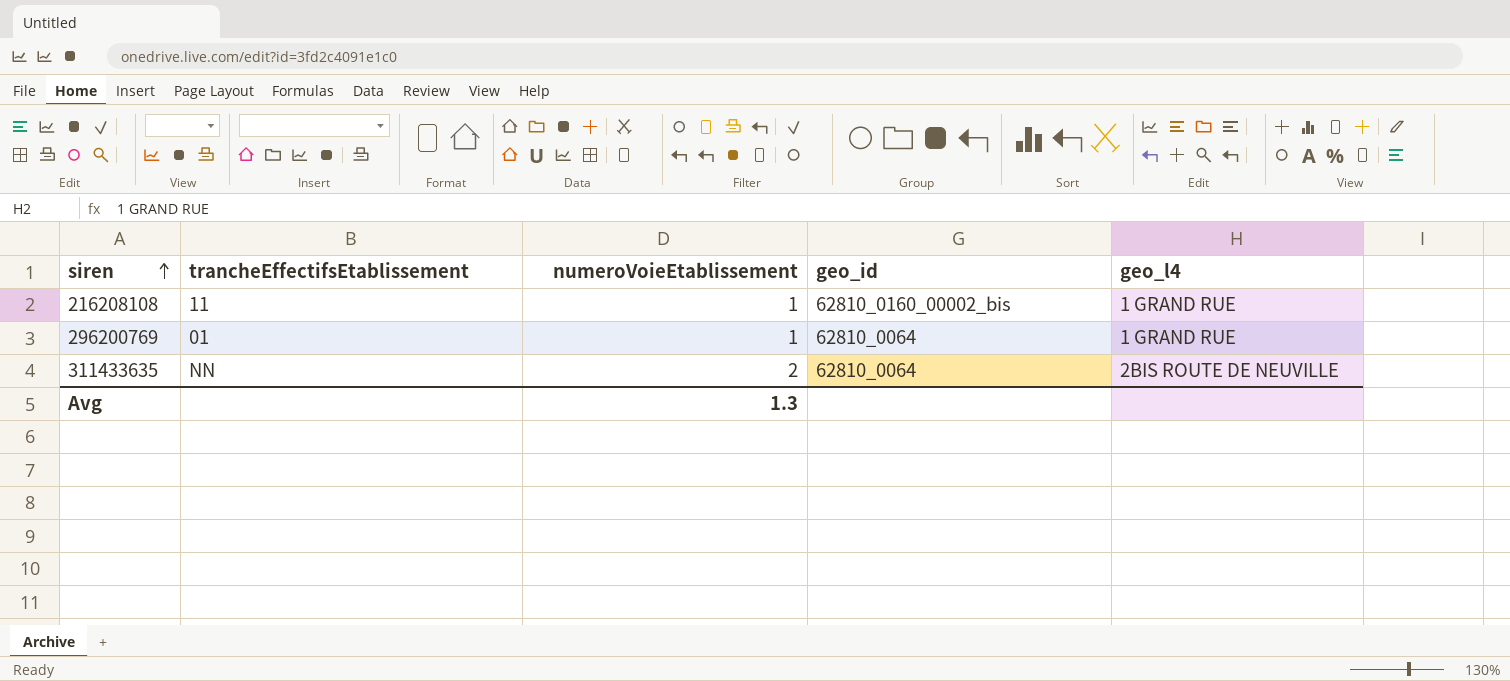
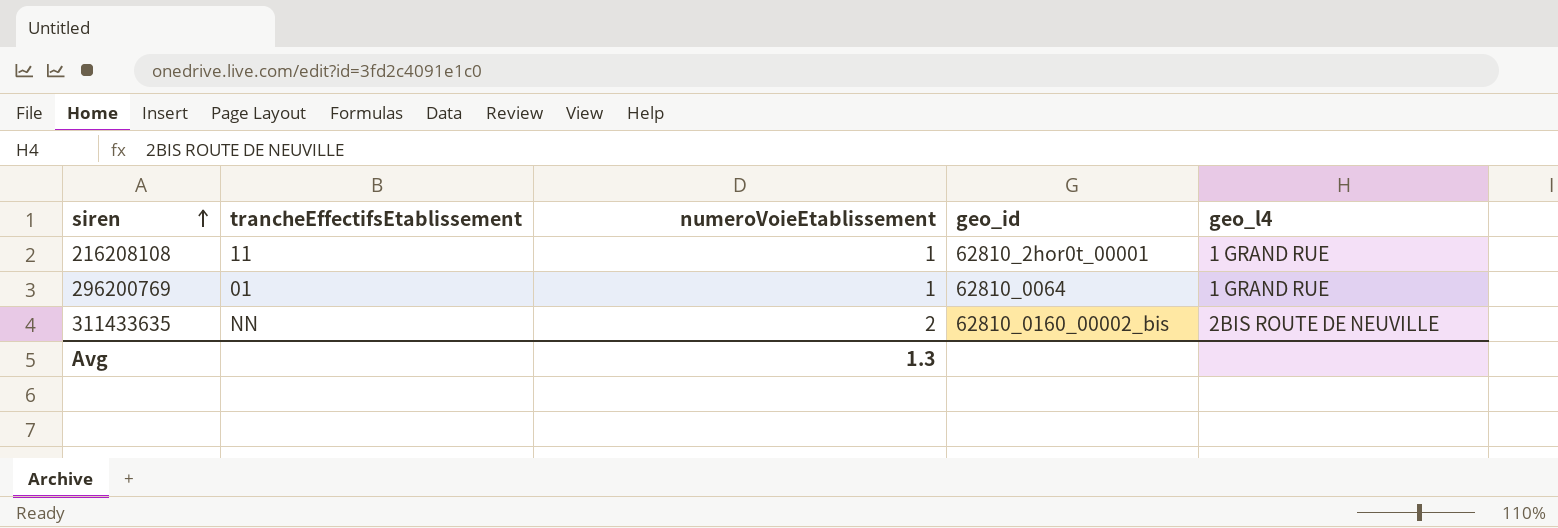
216208108 | geo_id: 62810_0160_00002_bis -> 62810_2hor0t_00001
311433635 | geo_id: 62810_0064 -> 62810_0160_00002_bis

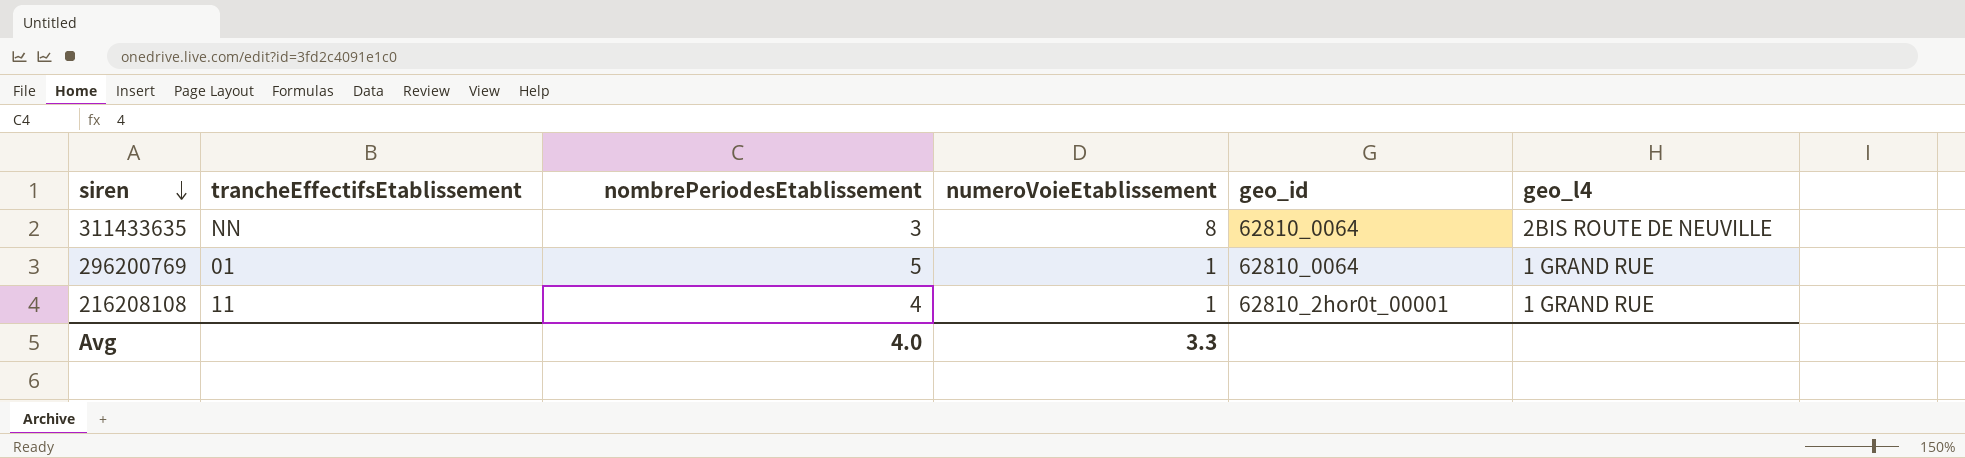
row order: siren ascending -> siren descending
column nombrePeriodesEtablissement | position: none -> 3
311433635 | numeroVoieEtablissement: 2 -> 8
311433635 | geo_id: 62810_0160_00002_bis -> 62810_0064
Avg | numeroVoieEtablissement: 1.3 -> 3.3

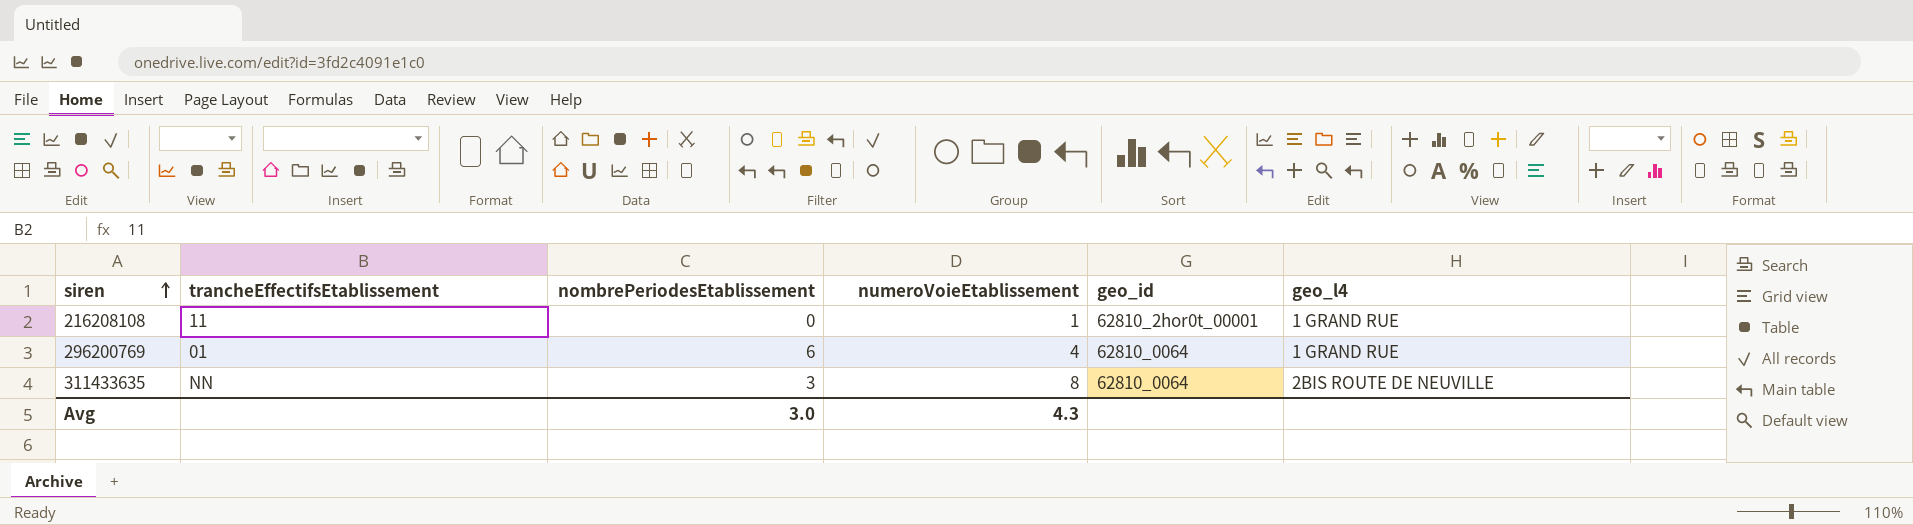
row order: siren descending -> siren ascending
216208108 | nombrePeriodesEtablissement: 4 -> 0
296200769 | nombrePeriodesEtablissement: 5 -> 6
296200769 | numeroVoieEtablissement: 1 -> 4
Avg | nombrePeriodesEtablissement: 4.0 -> 3.0
Avg | numeroVoieEtablissement: 3.3 -> 4.3

